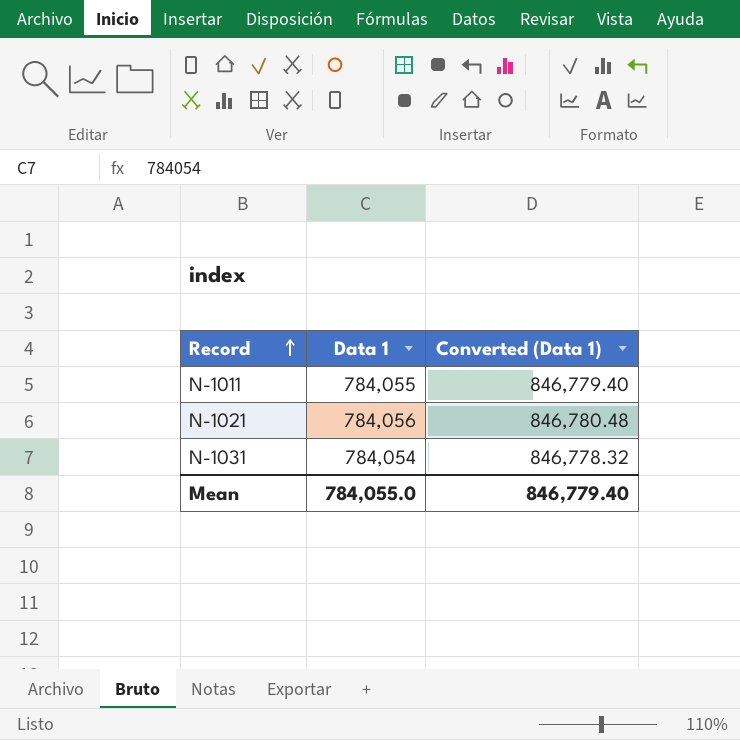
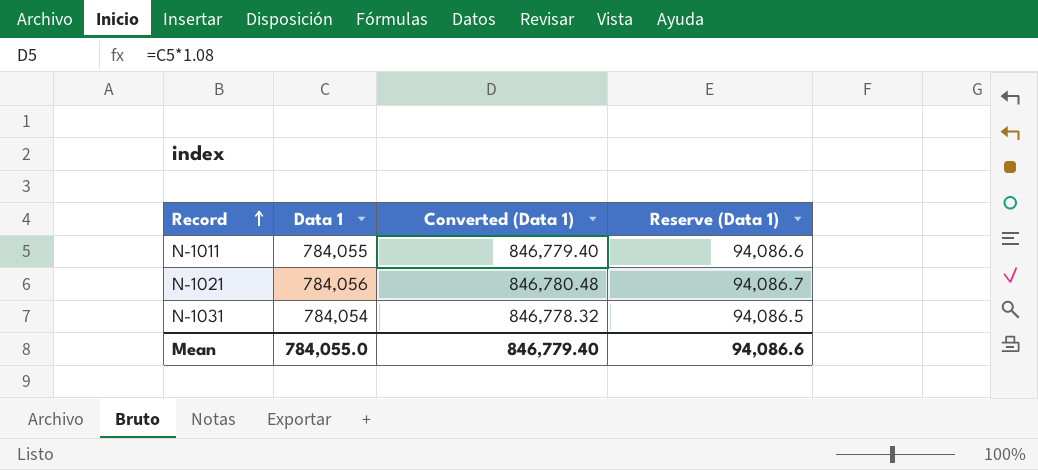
column Reserve (Data 1) | formula: none -> [Data 1] * 0.12

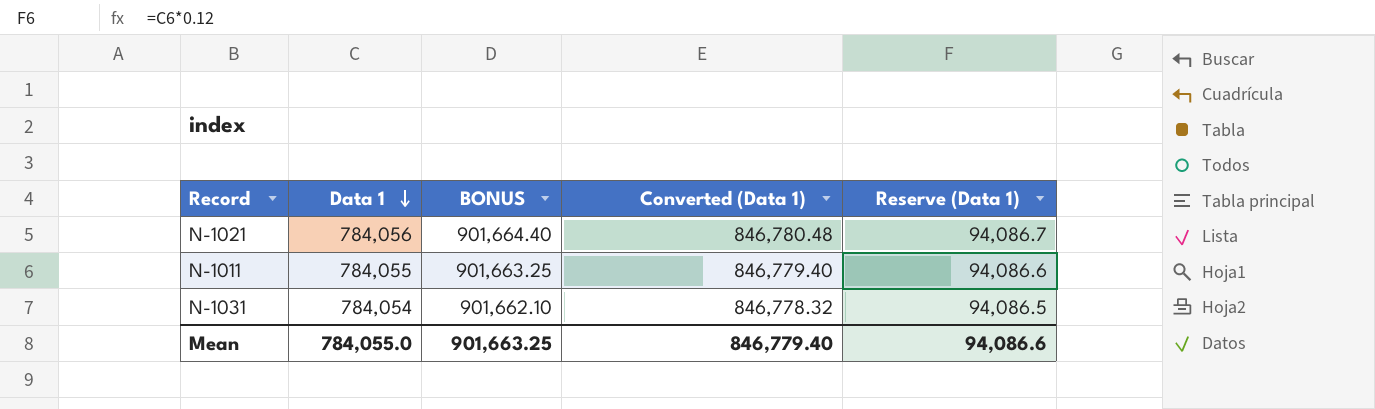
row order: Record ascending -> Data 1 descending
column BONUS | formula: none -> [Data 1] * 1.15

